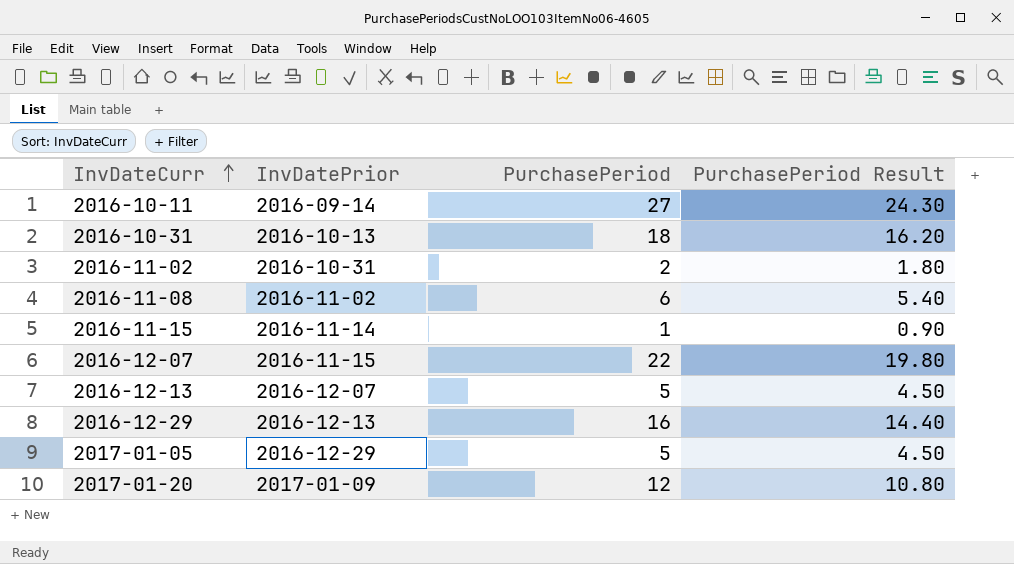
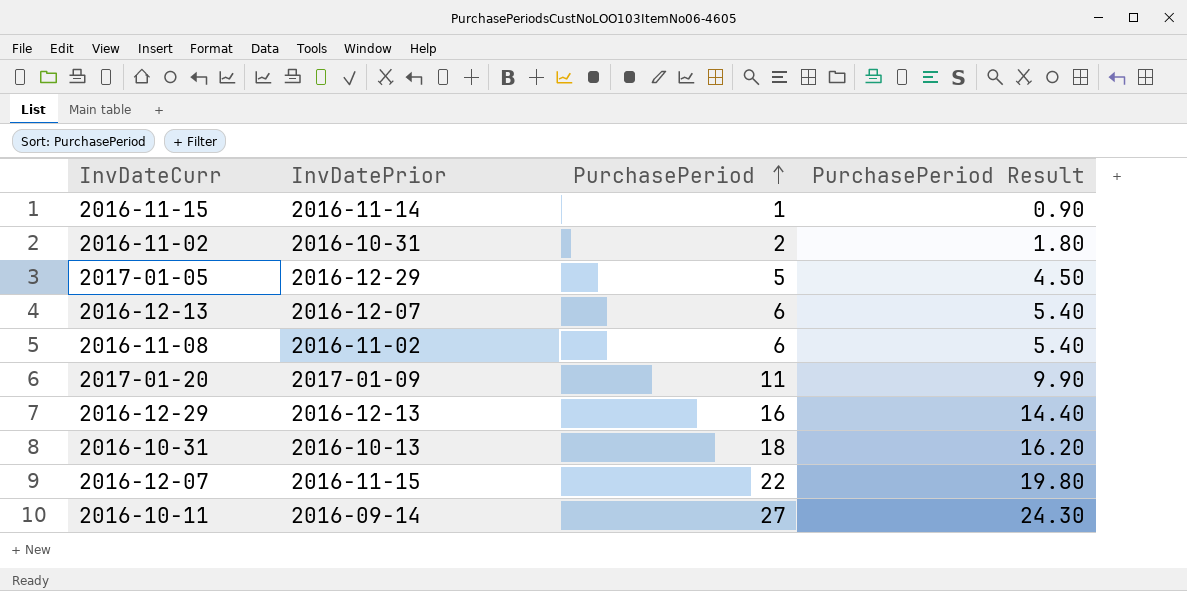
row order: InvDateCurr ascending -> PurchasePeriod ascending
2016-12-13 | PurchasePeriod: 5 -> 6
2016-12-13 | PurchasePeriod Result: 4.50 -> 5.40
2017-01-20 | PurchasePeriod: 12 -> 11
2017-01-20 | PurchasePeriod Result: 10.80 -> 9.90

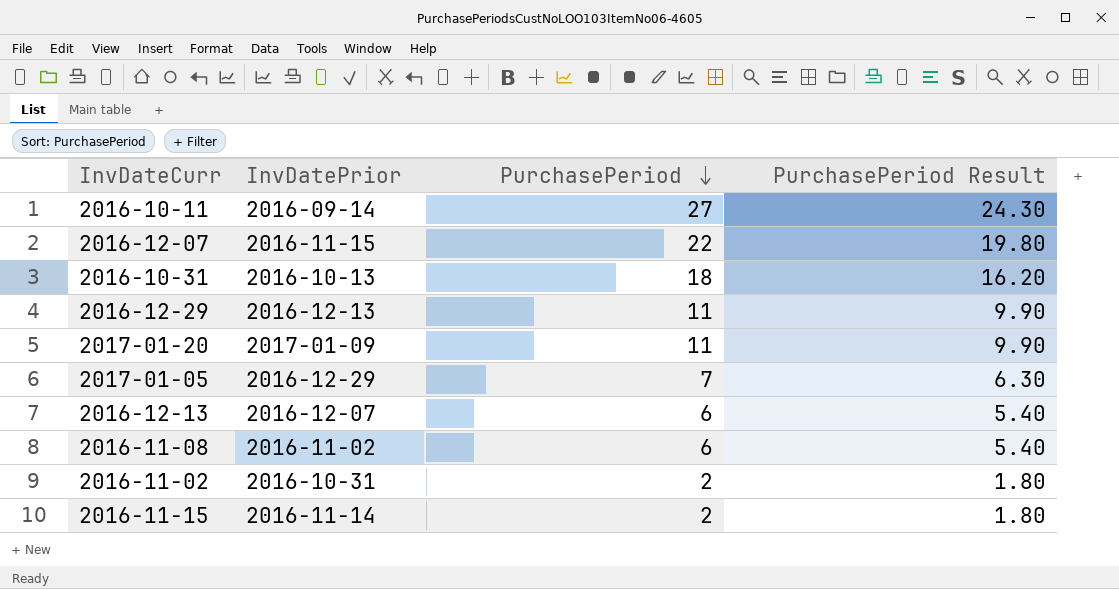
row order: PurchasePeriod ascending -> PurchasePeriod descending
2016-12-29 | PurchasePeriod: 16 -> 11
2016-12-29 | PurchasePeriod Result: 14.40 -> 9.90
2017-01-05 | PurchasePeriod: 5 -> 7
2017-01-05 | PurchasePeriod Result: 4.50 -> 6.30
2016-11-15 | PurchasePeriod: 1 -> 2
2016-11-15 | PurchasePeriod Result: 0.90 -> 1.80

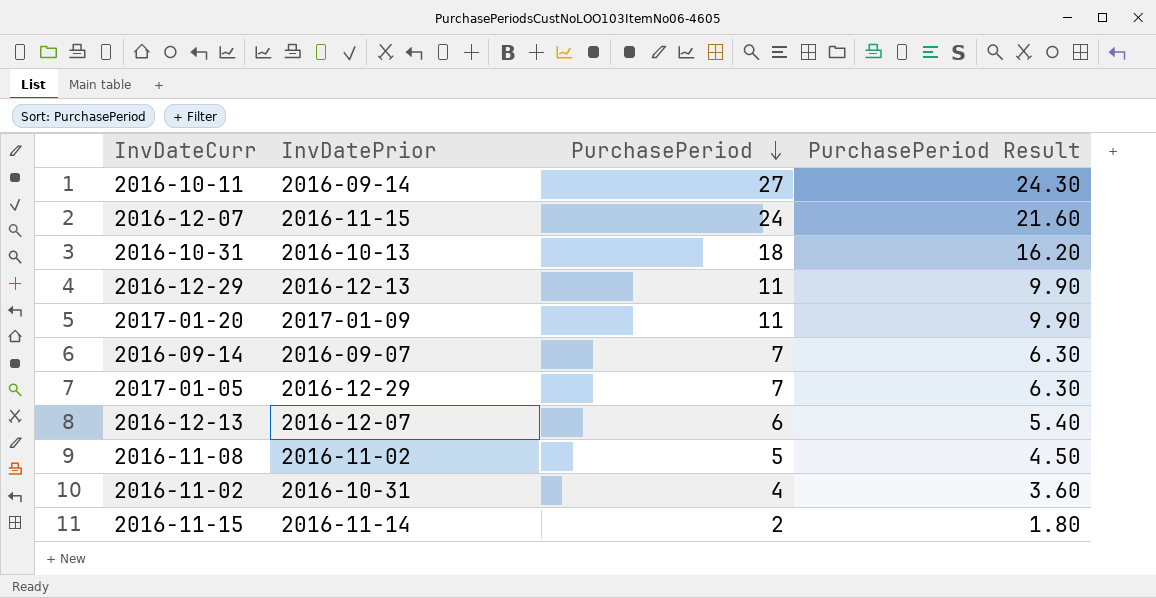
2016-12-07 | PurchasePeriod: 22 -> 24
2016-12-07 | PurchasePeriod Result: 19.80 -> 21.60
row 2016-09-14: none -> 2016-09-07 | 7 | 6.30
2016-11-08 | PurchasePeriod: 6 -> 5
2016-11-08 | PurchasePeriod Result: 5.40 -> 4.50
2016-11-02 | PurchasePeriod: 2 -> 4
2016-11-02 | PurchasePeriod Result: 1.80 -> 3.60

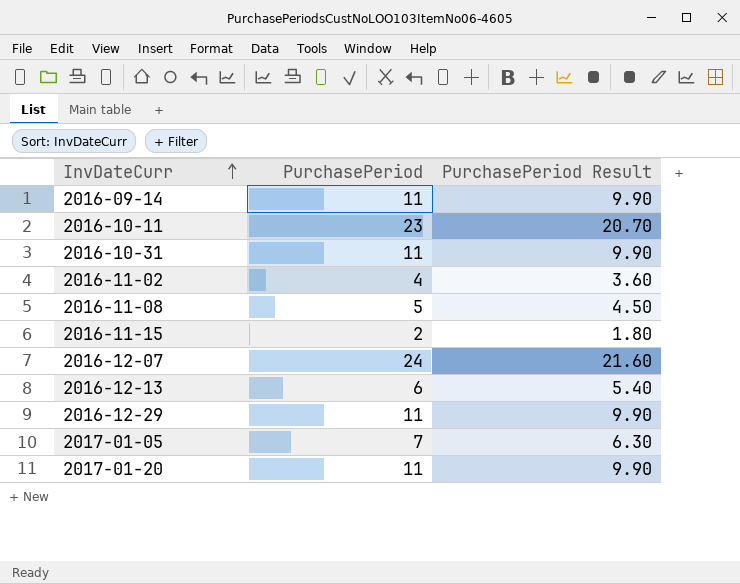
row order: PurchasePeriod descending -> InvDateCurr ascending
column InvDatePrior | position: 2 -> none
2016-09-14 | PurchasePeriod: 7 -> 11
2016-09-14 | PurchasePeriod Result: 6.30 -> 9.90
2016-10-11 | PurchasePeriod: 27 -> 23
2016-10-11 | PurchasePeriod Result: 24.30 -> 20.70
2016-10-31 | PurchasePeriod: 18 -> 11
2016-10-31 | PurchasePeriod Result: 16.20 -> 9.90

